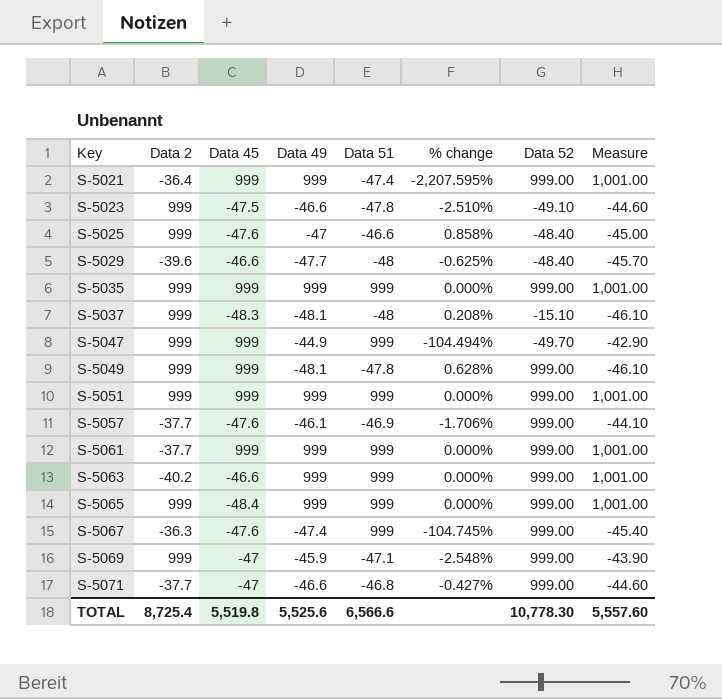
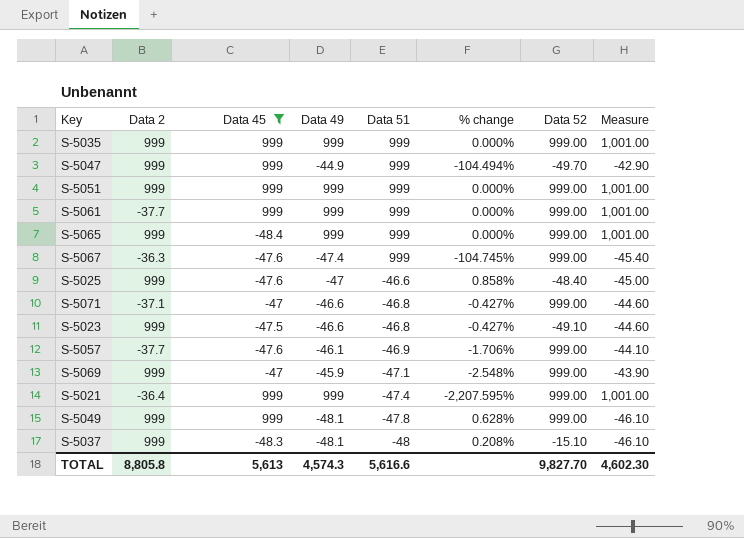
filter: none -> Data 45 != -46.6
row order: Key ascending -> Data 51 descending
S-5071 | Data 2: -37.7 -> -37.1
S-5023 | Data 51: -47.8 -> -46.8
S-5023 | % change: -2.510% -> -0.427%
TOTAL | Data 2: 8,725.4 -> 8,805.8
TOTAL | Data 45: 5,519.8 -> 5,613
TOTAL | Data 49: 5,525.6 -> 4,574.3
TOTAL | Data 51: 6,566.6 -> 5,616.6
TOTAL | Data 52: 10,778.30 -> 9,827.70
TOTAL | Measure: 5,557.60 -> 4,602.30

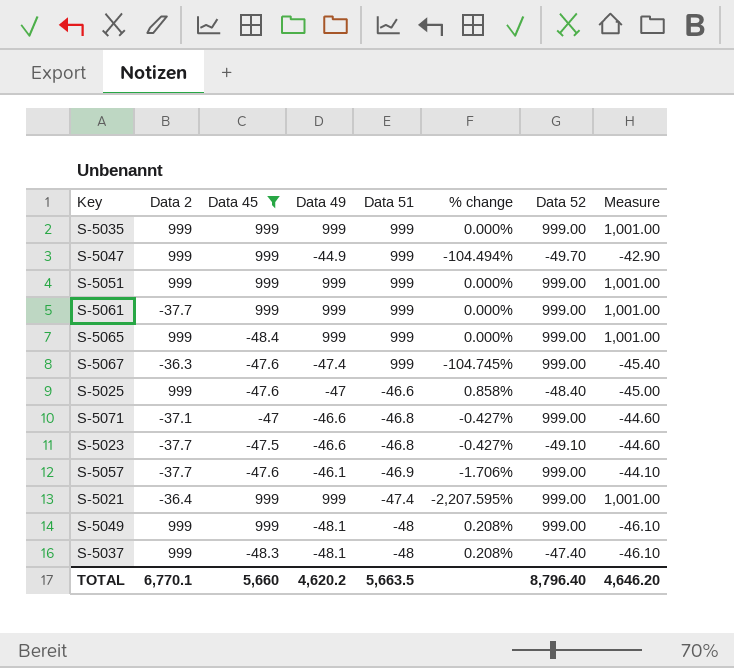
row S-5069: 999 | -47 | -45.9 | -47.1 | -2.548% | 999.00 | -43.90 -> none
S-5023 | Data 2: 999 -> -37.7
S-5049 | Data 51: -47.8 -> -48
S-5049 | % change: 0.628% -> 0.208%
S-5037 | Data 52: -15.10 -> -47.40
TOTAL | Data 2: 8,805.8 -> 6,770.1
TOTAL | Data 45: 5,613 -> 5,660
TOTAL | Data 49: 4,574.3 -> 4,620.2
TOTAL | Data 51: 5,616.6 -> 5,663.5
TOTAL | Data 52: 9,827.70 -> 8,796.40
TOTAL | Measure: 4,602.30 -> 4,646.20

